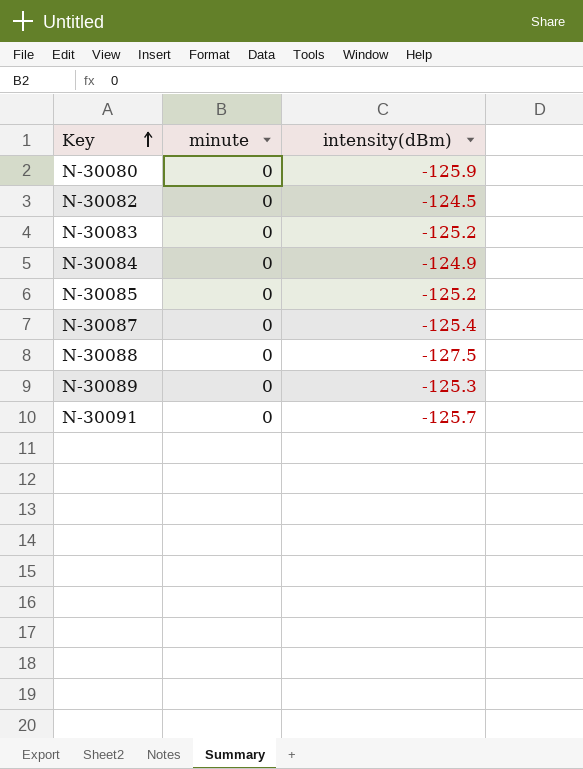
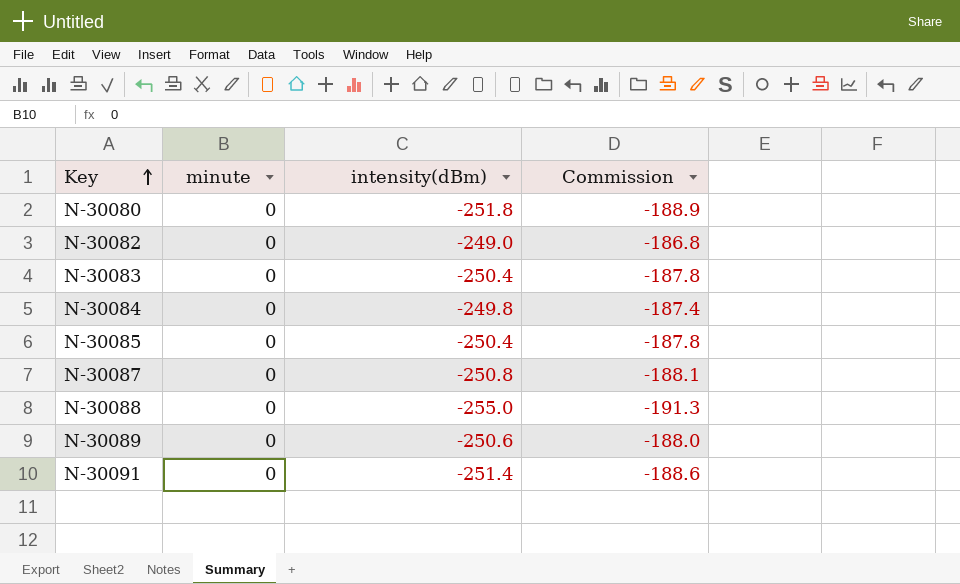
column Commission | formula: none -> [intensity(dBm)] * 0.75
N-30080 | intensity(dBm): -125.9 -> -251.8
N-30082 | intensity(dBm): -124.5 -> -249.0
N-30083 | intensity(dBm): -125.2 -> -250.4
N-30084 | intensity(dBm): -124.9 -> -249.8
N-30085 | intensity(dBm): -125.2 -> -250.4
N-30087 | intensity(dBm): -125.4 -> -250.8
N-30088 | intensity(dBm): -127.5 -> -255.0
N-30089 | intensity(dBm): -125.3 -> -250.6
N-30091 | intensity(dBm): -125.7 -> -251.4

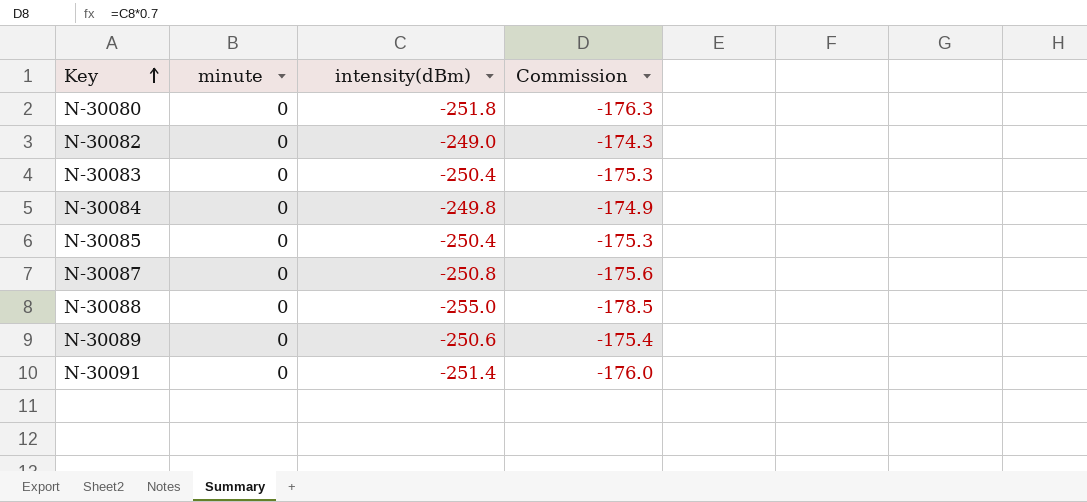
column Commission | formula: [intensity(dBm)] * 0.75 -> [intensity(dBm)] * 0.7

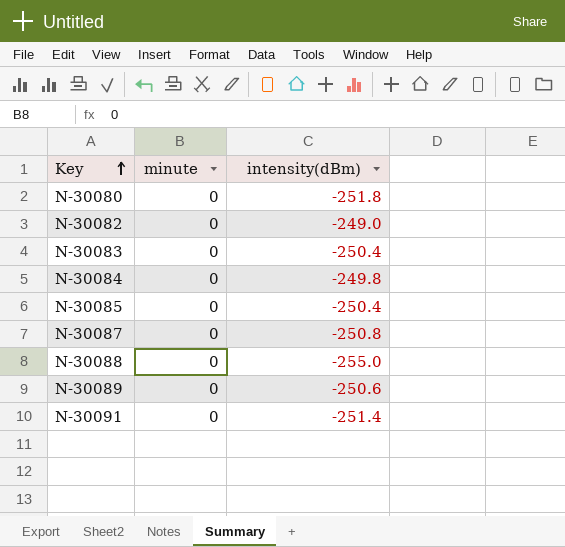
column Commission | formula: [intensity(dBm)] * 0.7 -> none

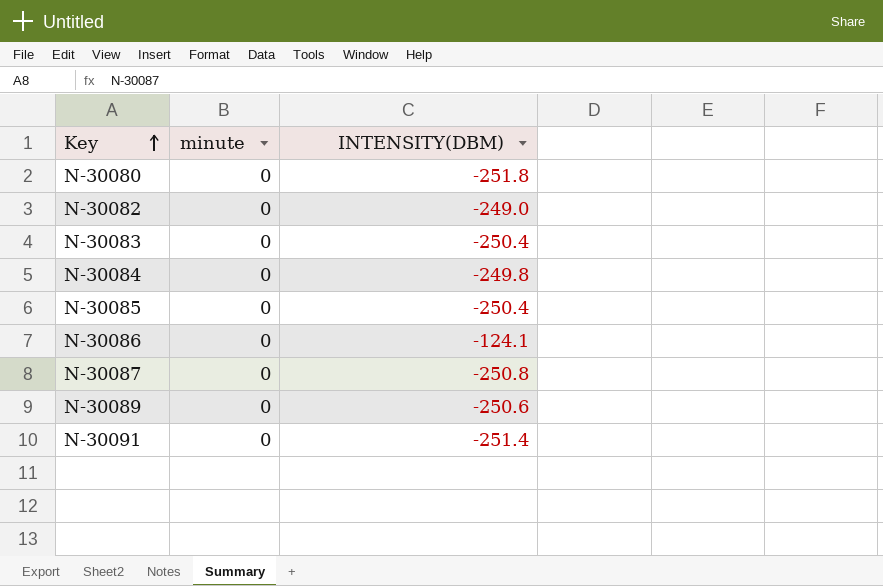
column name: intensity(dBm) -> INTENSITY(DBM)
row N-30088: 0 | -255.0 -> none
row N-30086: none -> 0 | -124.1

